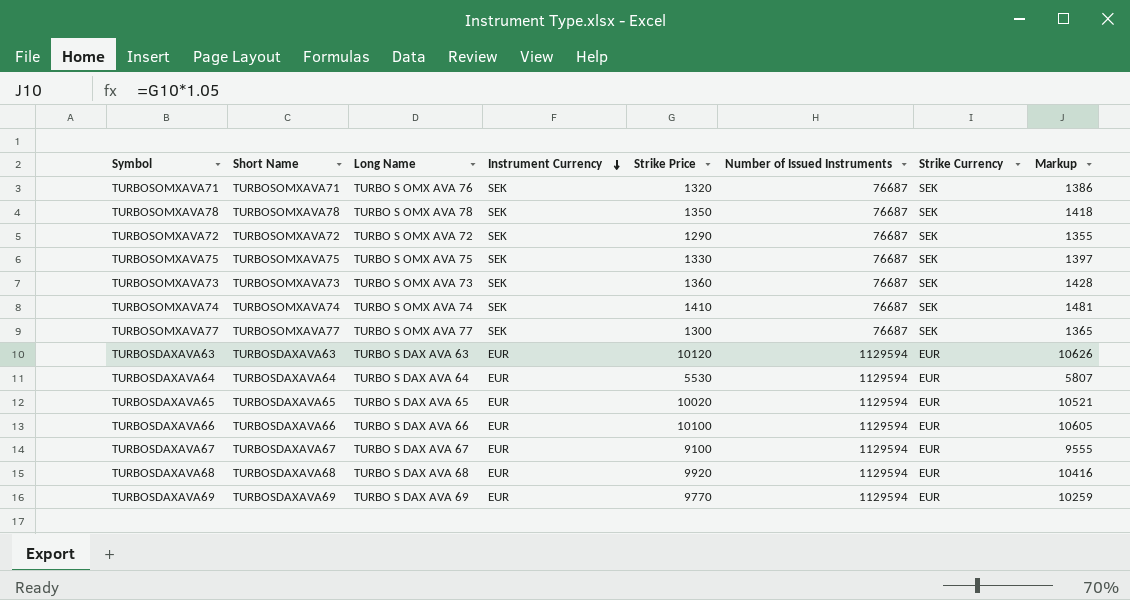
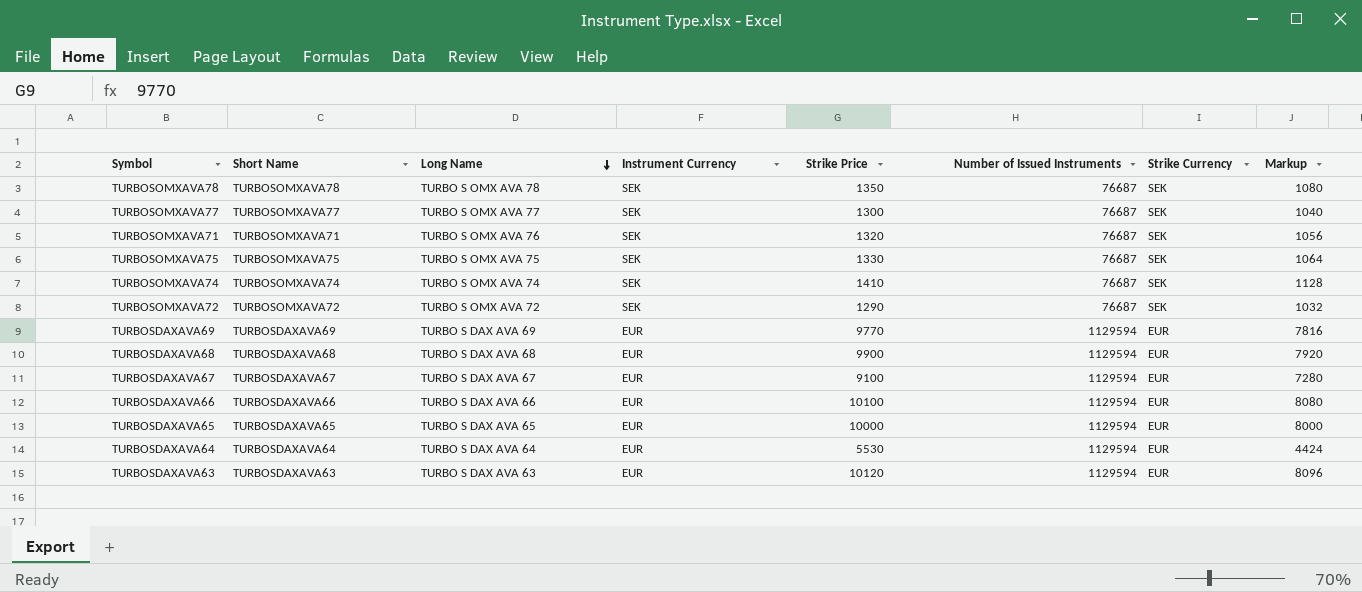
row order: Instrument Currency descending -> Long Name descending
column Markup | formula: [Strike Price] * 1.05 -> [Strike Price] * 0.8
row TURBOSOMXAVA73: TURBOSOMXAVA73 | TURBO S OMX AVA 73 | SEK | 1360 | 76687 | SEK | 1428 -> none
TURBOSDAXAVA68 | Strike Price: 9920 -> 9900
TURBOSDAXAVA65 | Strike Price: 10020 -> 10000

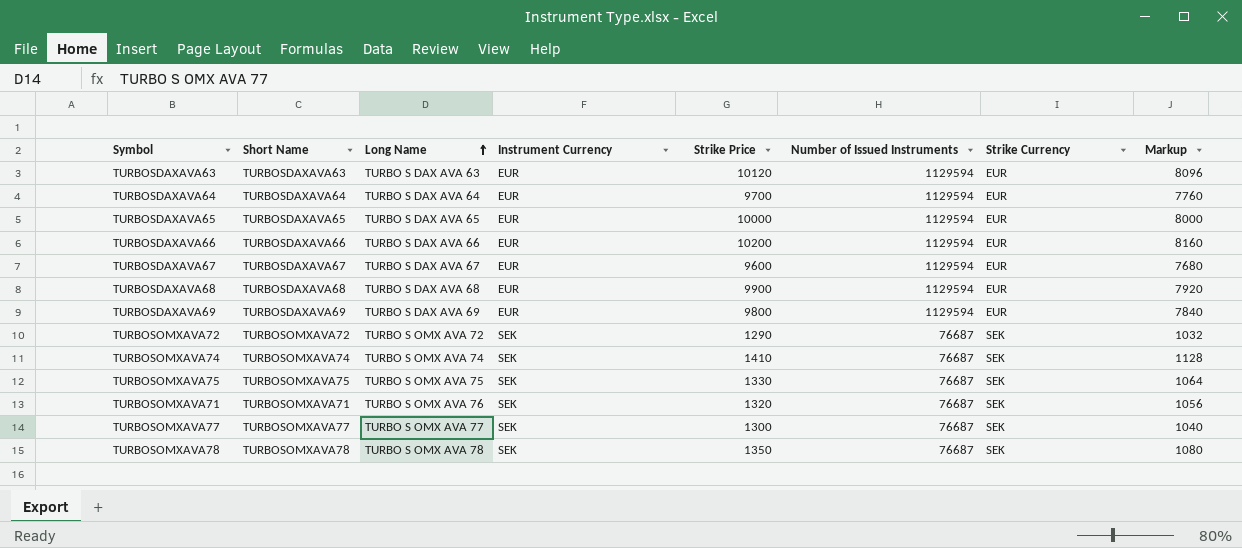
row order: Long Name descending -> Long Name ascending
TURBOSDAXAVA64 | Strike Price: 5530 -> 9700
TURBOSDAXAVA64 | Markup: 4424 -> 7760
TURBOSDAXAVA66 | Strike Price: 10100 -> 10200
TURBOSDAXAVA66 | Markup: 8080 -> 8160
TURBOSDAXAVA67 | Strike Price: 9100 -> 9600
TURBOSDAXAVA67 | Markup: 7280 -> 7680
TURBOSDAXAVA69 | Strike Price: 9770 -> 9800
TURBOSDAXAVA69 | Markup: 7816 -> 7840

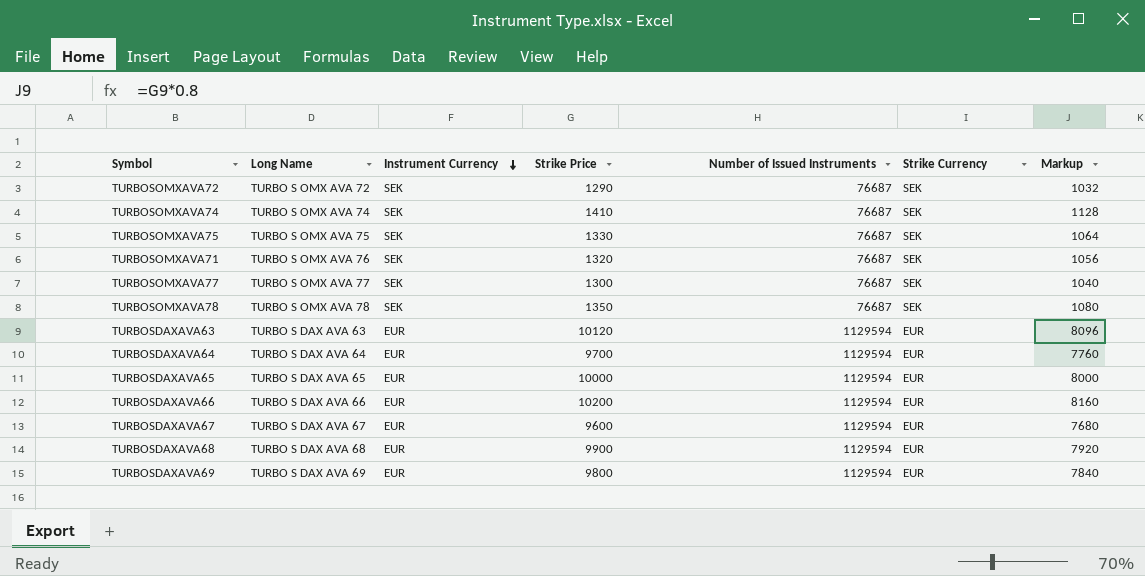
row order: Long Name ascending -> Instrument Currency descending
column Short Name | position: 2 -> none

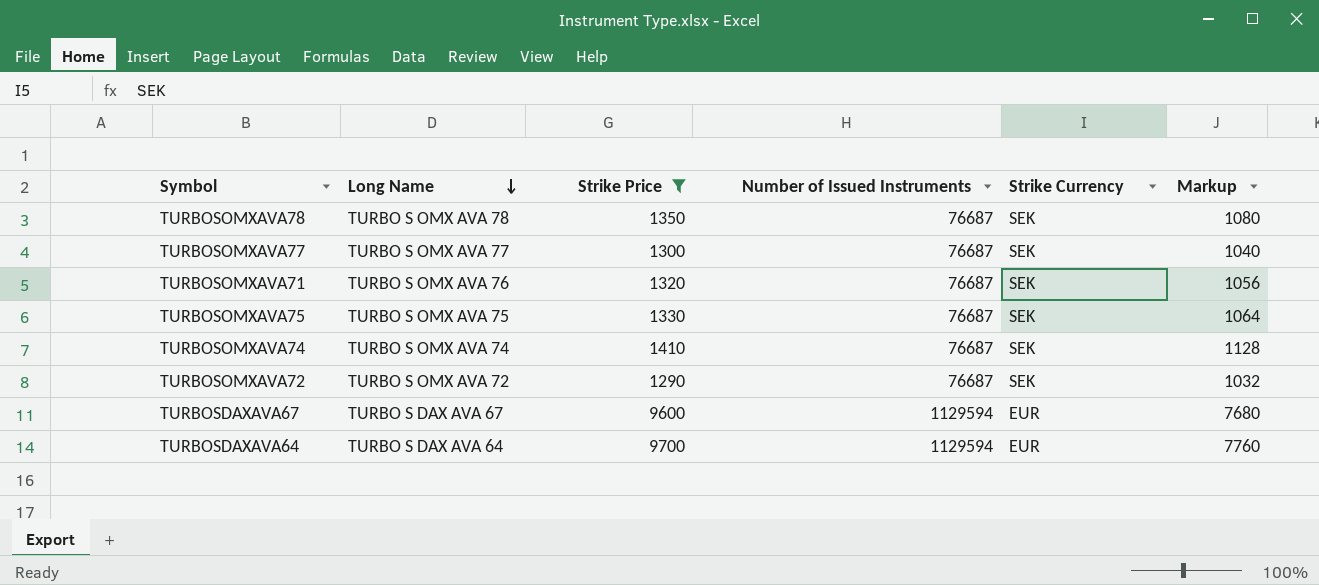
filter: none -> Strike Price <= 9700
row order: Instrument Currency descending -> Long Name descending
column Instrument Currency | position: 3 -> none

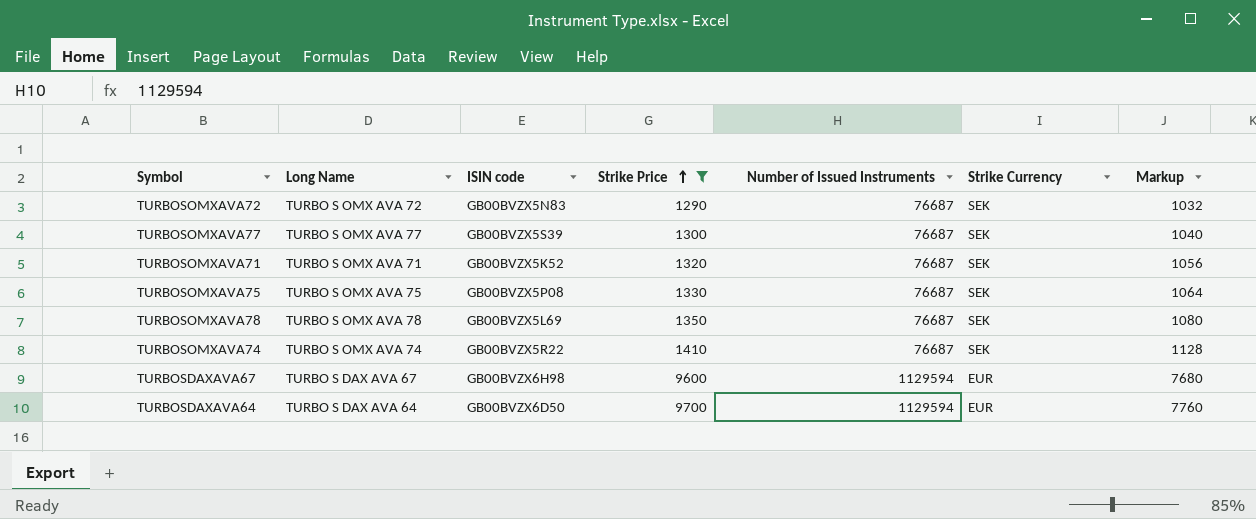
row order: Long Name descending -> Strike Price ascending
column ISIN code | position: none -> 3
TURBOSOMXAVA71 | Long Name: TURBO S OMX AVA 76 -> TURBO S OMX AVA 71

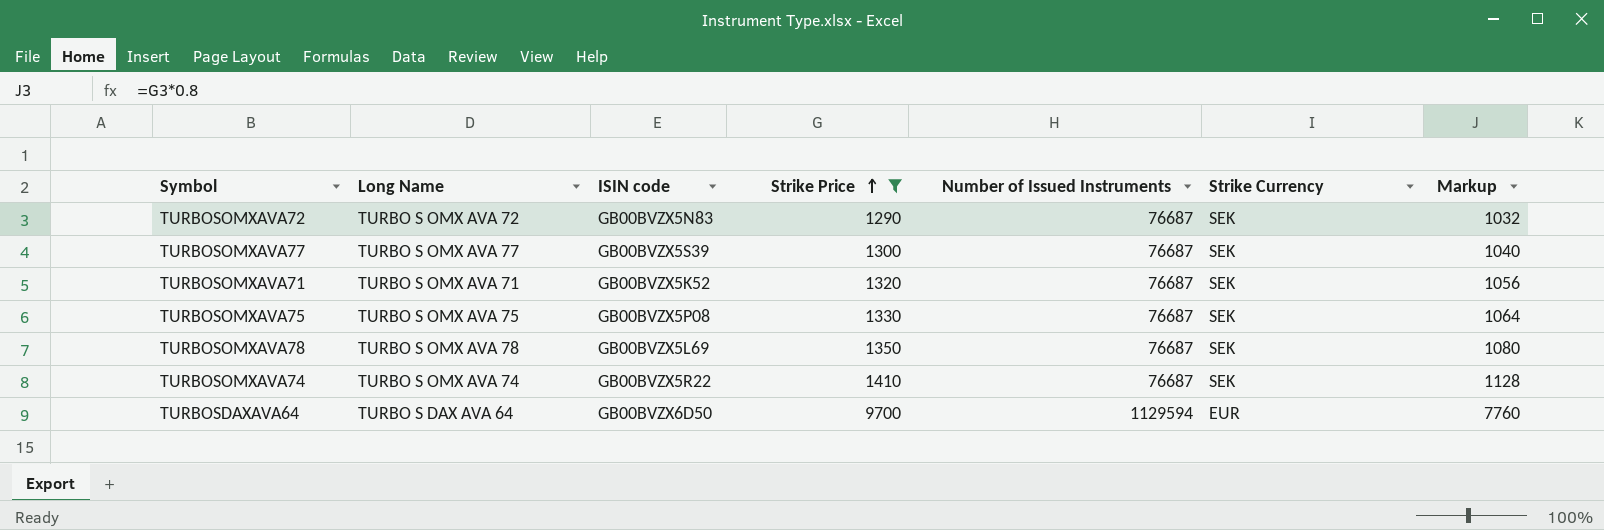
row TURBOSDAXAVA67: TURBO S DAX AVA 67 | GB00BVZX6H98 | 9600 | 1129594 | EUR | 7680 -> none

